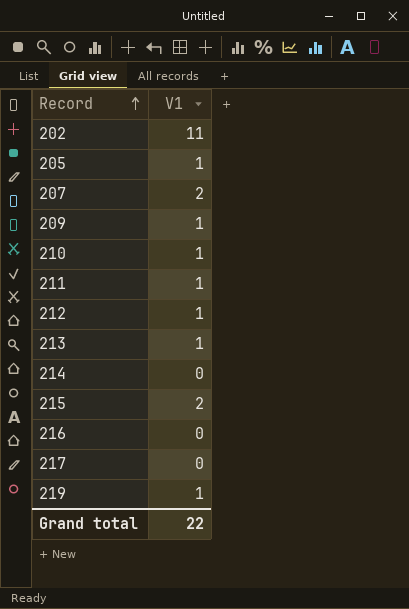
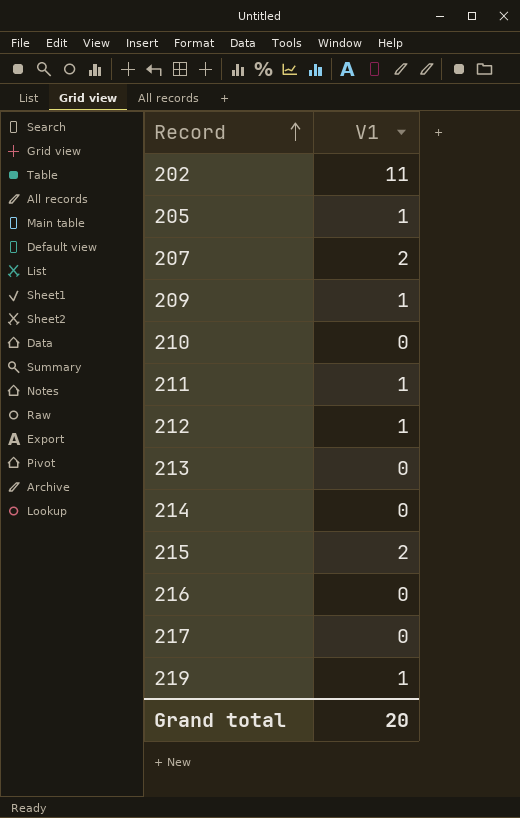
210 | V1: 1 -> 0
213 | V1: 1 -> 0
Grand total | V1: 22 -> 20

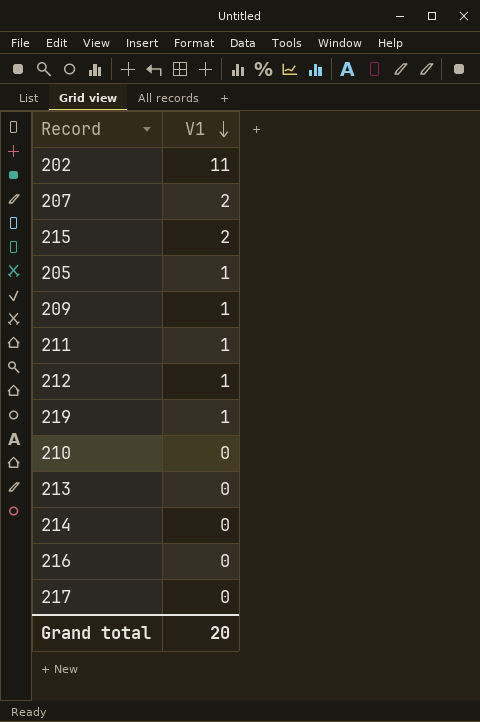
row order: Record ascending -> V1 descending

